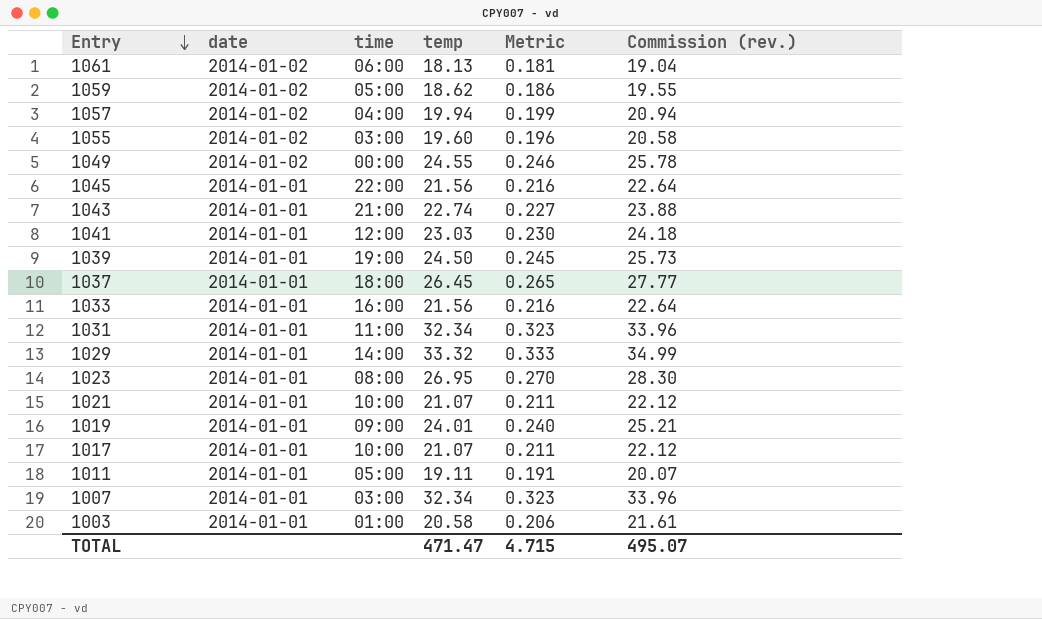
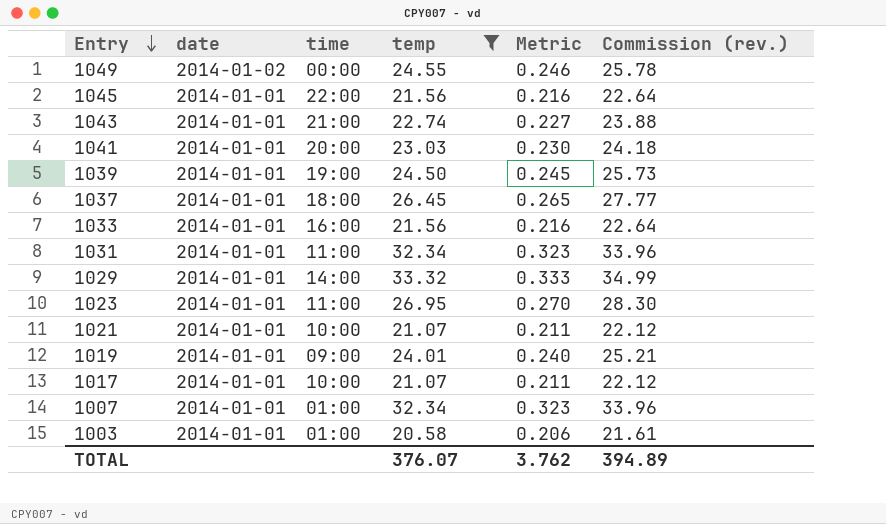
filter: none -> temp >= 20.58
1041 | time: 12:00 -> 20:00
1023 | time: 08:00 -> 11:00
1007 | time: 03:00 -> 01:00
TOTAL | temp: 471.47 -> 376.07
TOTAL | Metric: 4.715 -> 3.762
TOTAL | Commission (rev.): 495.07 -> 394.89

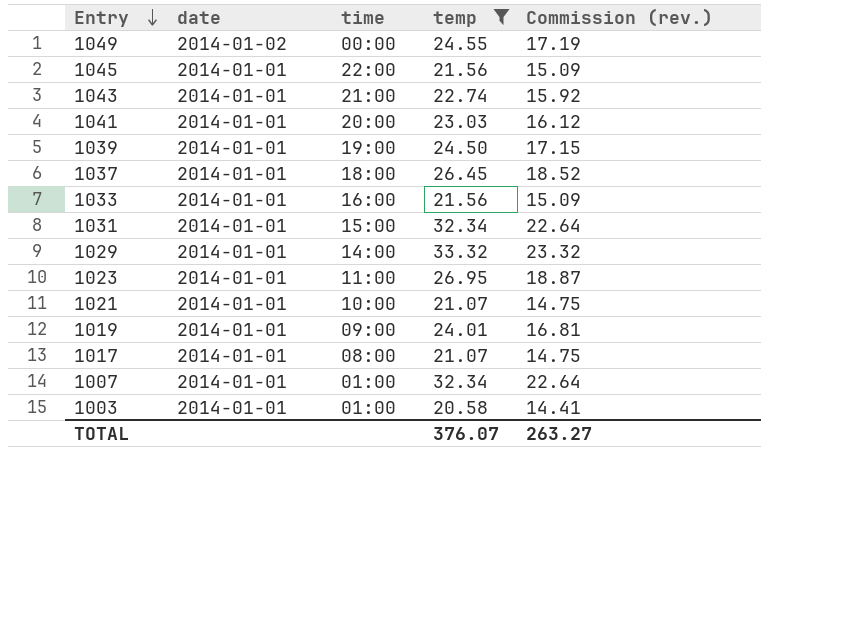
column Metric | formula: [temp] * 0.01 -> none
column Commission (rev.) | formula: [temp] * 1.05 -> [temp] * 0.7
1031 | time: 11:00 -> 15:00
1017 | time: 10:00 -> 08:00
TOTAL | Commission (rev.): 394.89 -> 263.27

